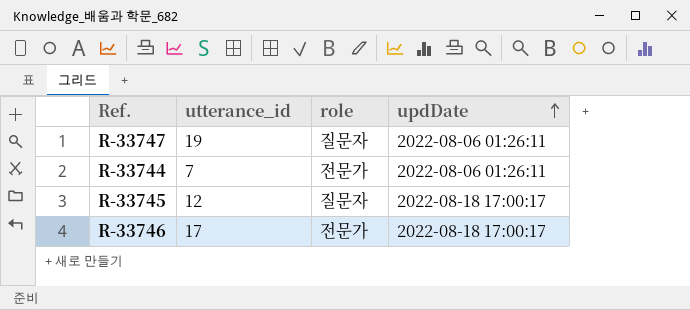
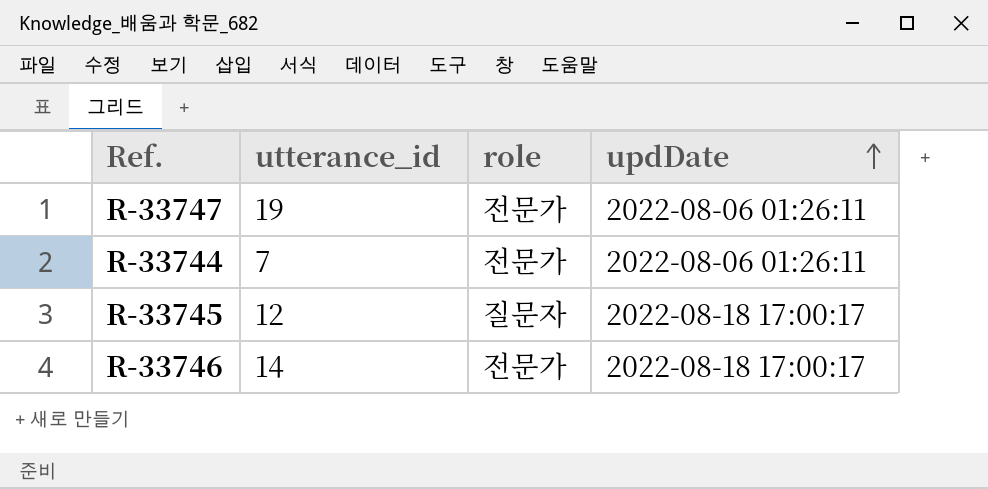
R-33747 | role: 질문자 -> 전문가
R-33746 | utterance_id: 17 -> 14

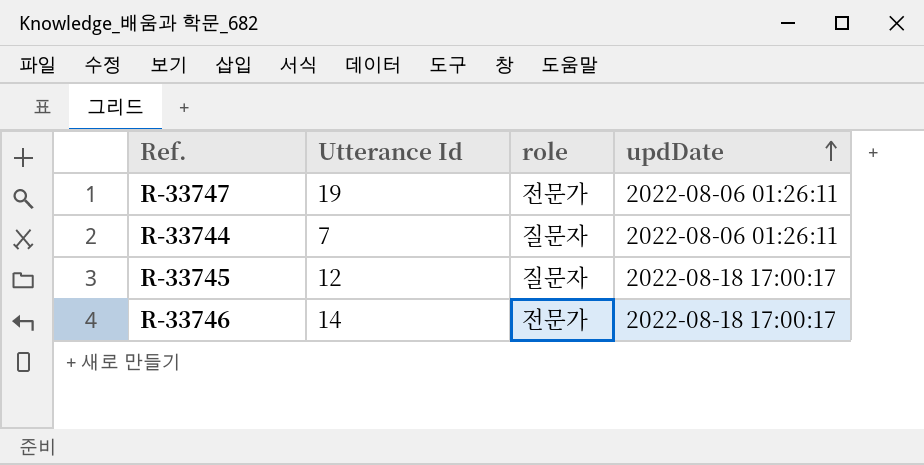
column name: utterance_id -> Utterance Id
R-33744 | role: 전문가 -> 질문자

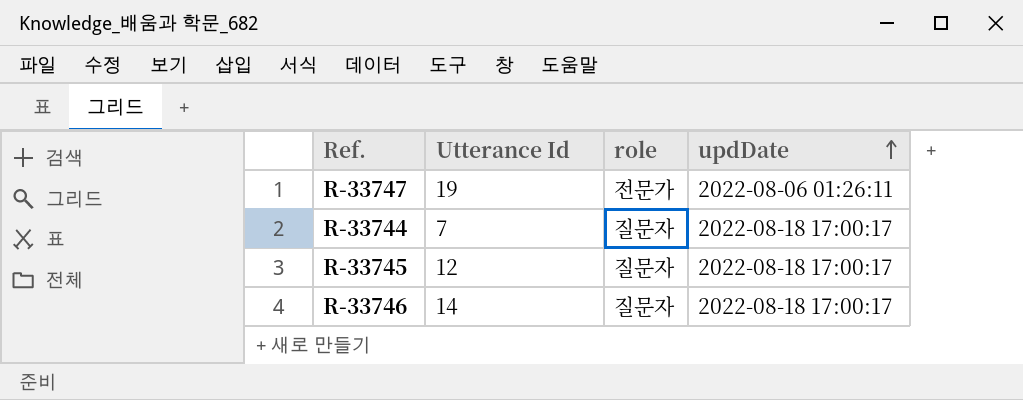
R-33744 | updDate: 2022-08-06 01:26:11 -> 2022-08-18 17:00:17
R-33746 | role: 전문가 -> 질문자

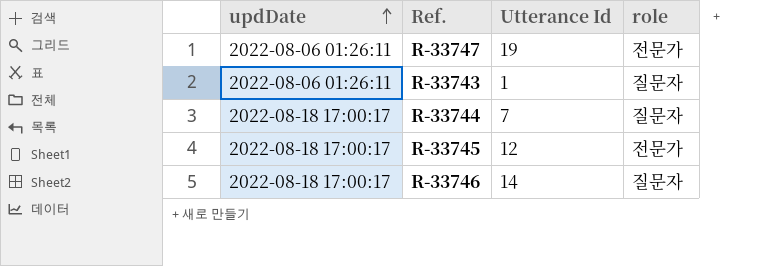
column updDate | position: 4 -> 1
row R-33743: none -> 2022-08-06 01:26:11 | 1 | 질문자
R-33745 | role: 질문자 -> 전문가

